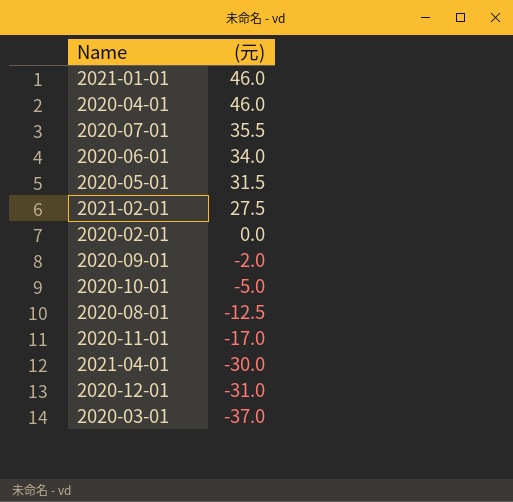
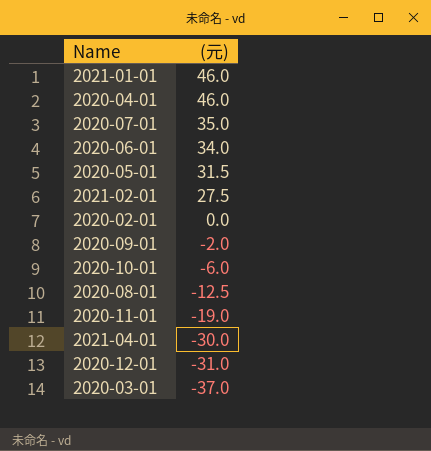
2020-07-01 | (元): 35.5 -> 35.0
2020-10-01 | (元): -5.0 -> -6.0
2020-11-01 | (元): -17.0 -> -19.0

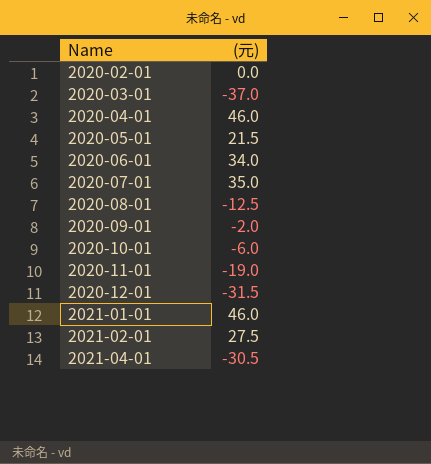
row order: (元) descending -> Name ascending
2020-05-01 | (元): 31.5 -> 21.5
2020-12-01 | (元): -31.0 -> -31.5
2021-04-01 | (元): -30.0 -> -30.5

